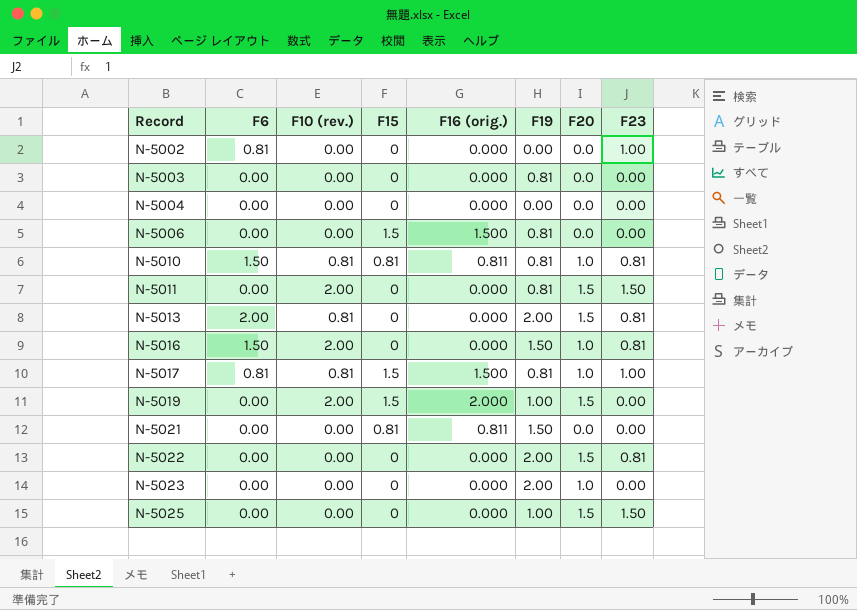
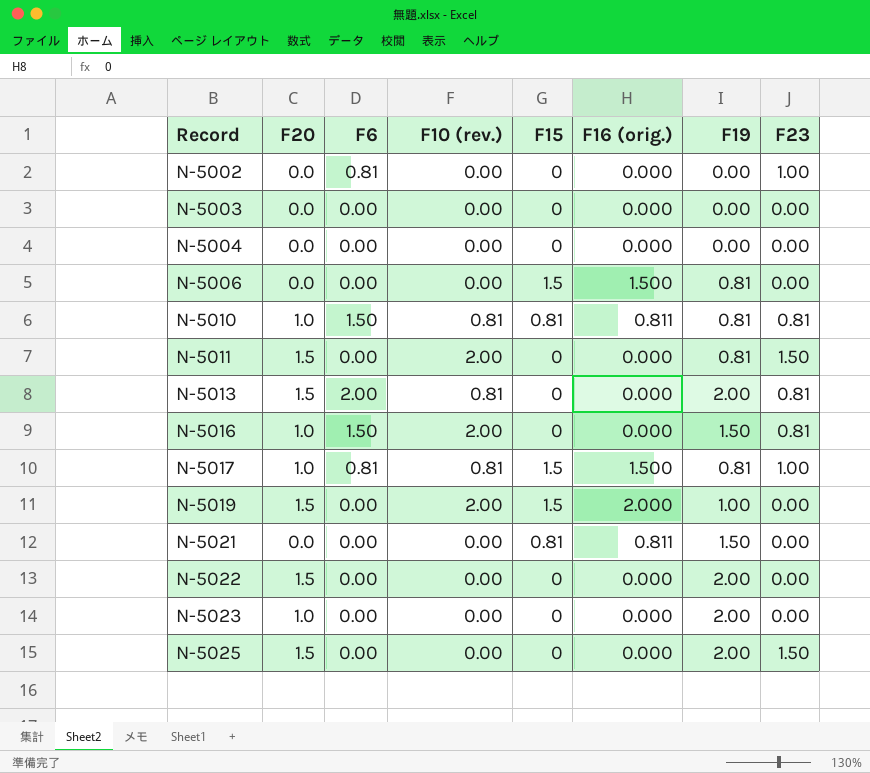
column F20 | position: 7 -> 2
N-5003 | F19: 0.81 -> 0.00
N-5022 | F23: 0.81 -> 0.00
N-5025 | F19: 1.00 -> 2.00

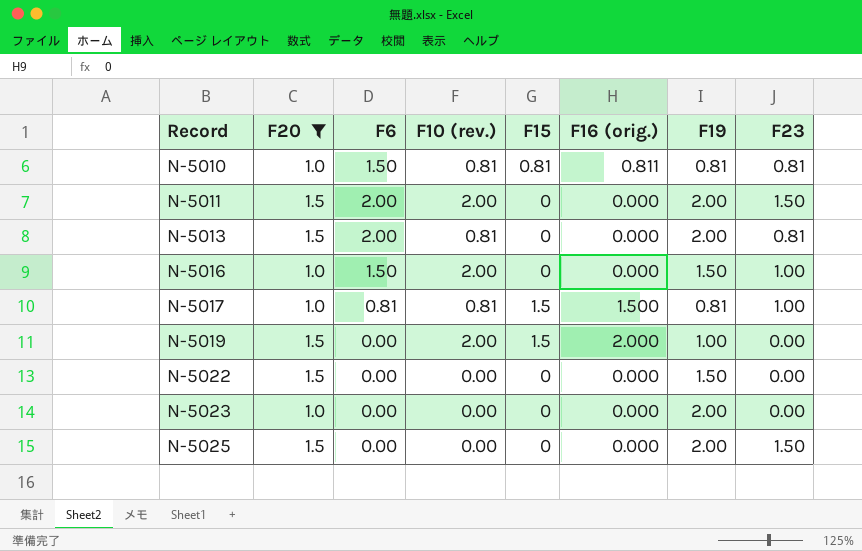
filter: none -> F20 != 0.0
N-5011 | F6: 0.00 -> 2.00
N-5011 | F19: 0.81 -> 2.00
N-5016 | F23: 0.81 -> 1.00
N-5022 | F19: 2.00 -> 1.50

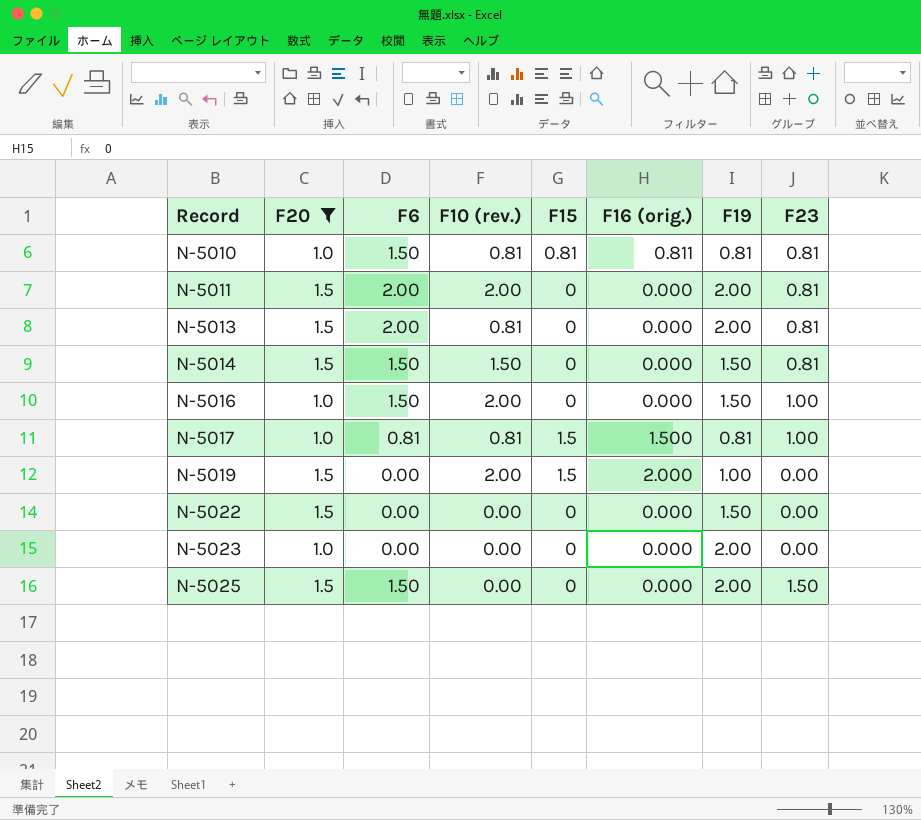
N-5011 | F23: 1.50 -> 0.81
row N-5014: none -> 1.5 | 1.50 | 1.50 | 0 | 0.000 | 1.50 | 0.81
N-5025 | F6: 0.00 -> 1.50

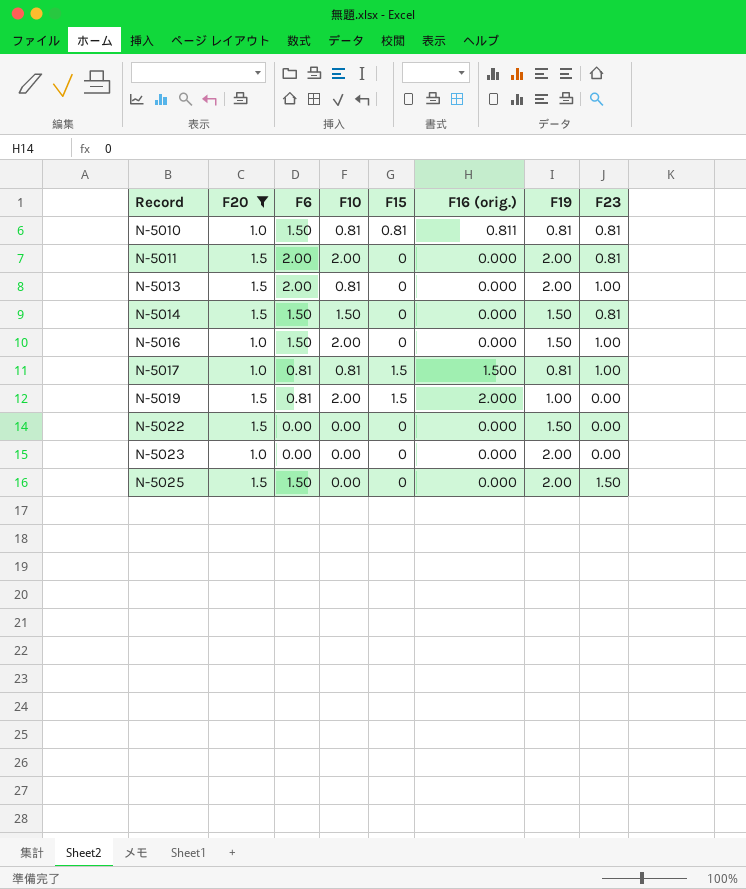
column name: F10 (rev.) -> F10
N-5013 | F23: 0.81 -> 1.00
N-5019 | F6: 0.00 -> 0.81

